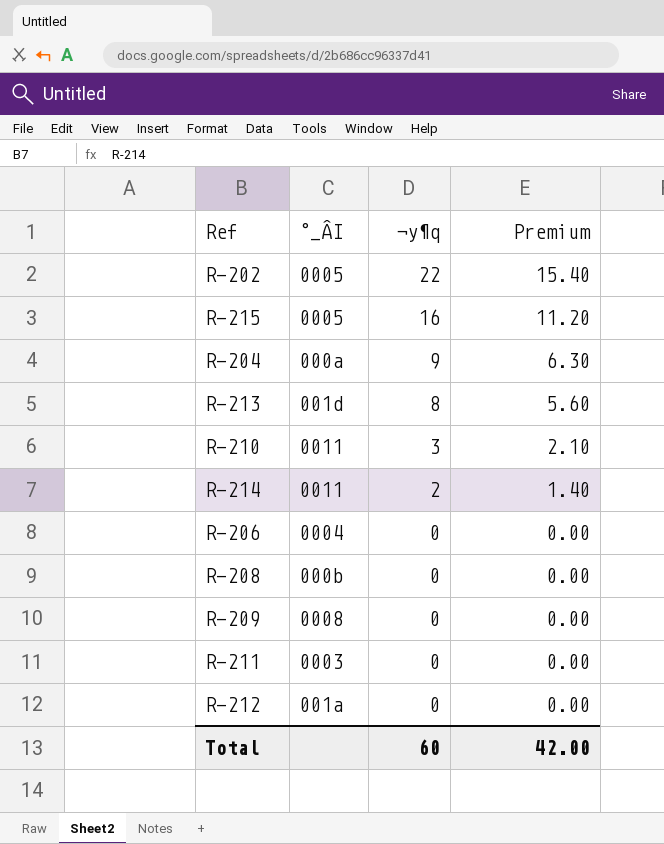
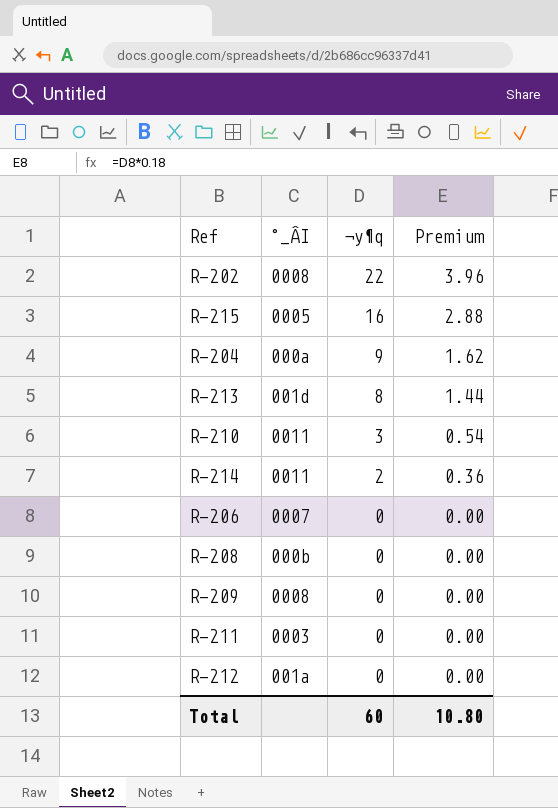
column Premium | formula: [¬y¶q] * 0.7 -> [¬y¶q] * 0.18
R-202 | °_ÂI: 0005 -> 0008
R-206 | °_ÂI: 0004 -> 0007
Total | Premium: 42.00 -> 10.80

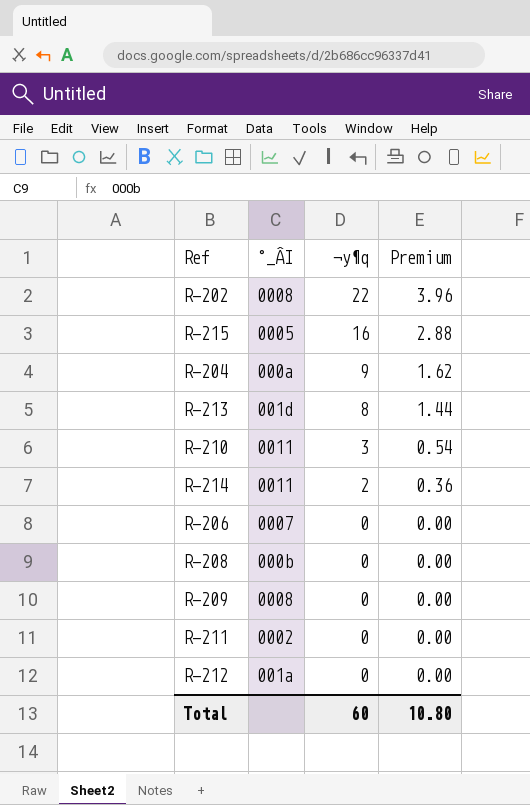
R-211 | °_ÂI: 0003 -> 0002

